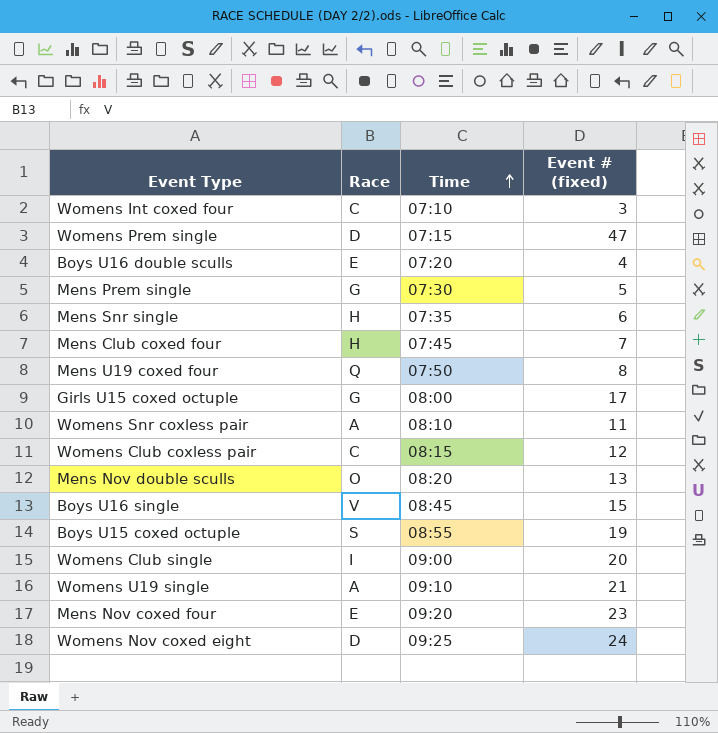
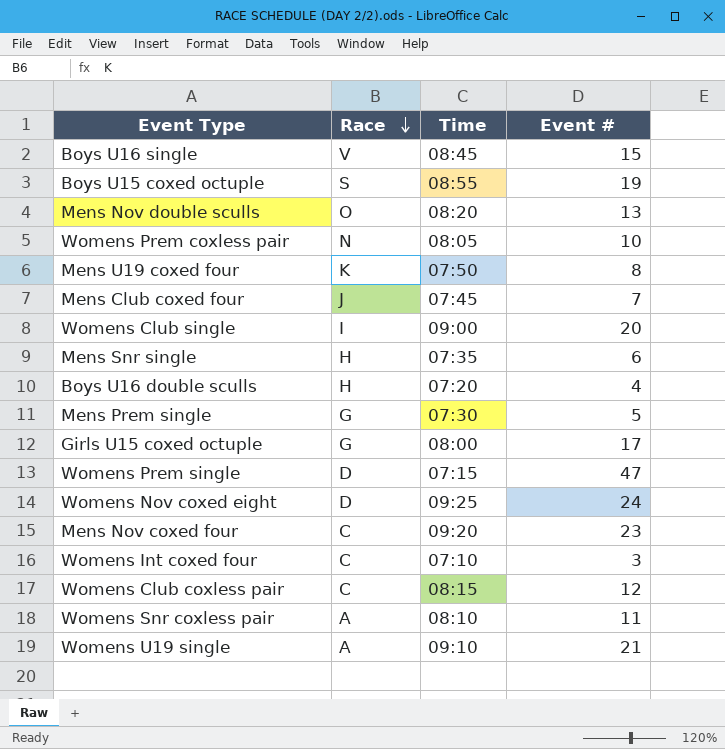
row order: Time ascending -> Race descending
column name: Event # (fixed) -> Event #
row Womens Prem coxless pair: none -> N | 08:05 | 10
Mens U19 coxed four | Race: Q -> K
Mens Club coxed four | Race: H -> J
Boys U16 double sculls | Race: E -> H
Mens Nov coxed four | Race: E -> C

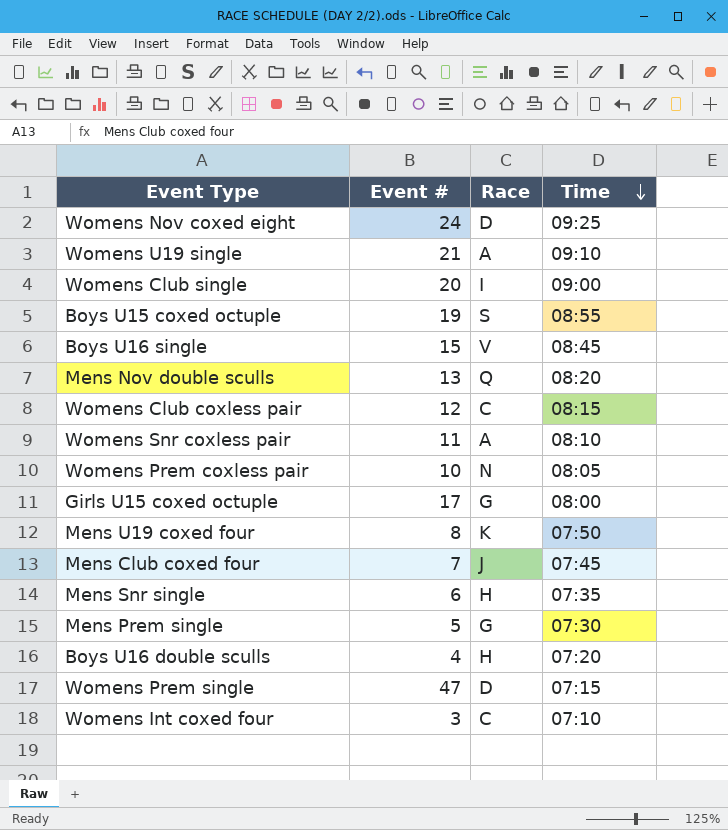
row order: Race descending -> Time descending
column Event # | position: 4 -> 2
row Mens Nov coxed four: C | 09:20 | 23 -> none
Mens Nov double sculls | Race: O -> Q

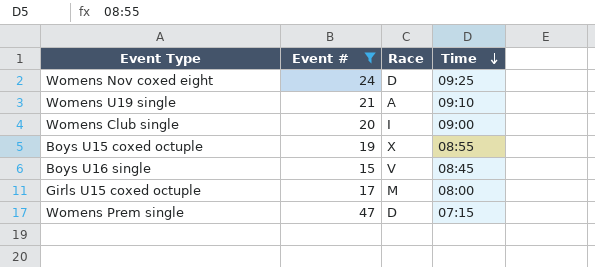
filter: none -> Event # >= 15
Boys U15 coxed octuple | Race: S -> X
Girls U15 coxed octuple | Race: G -> M

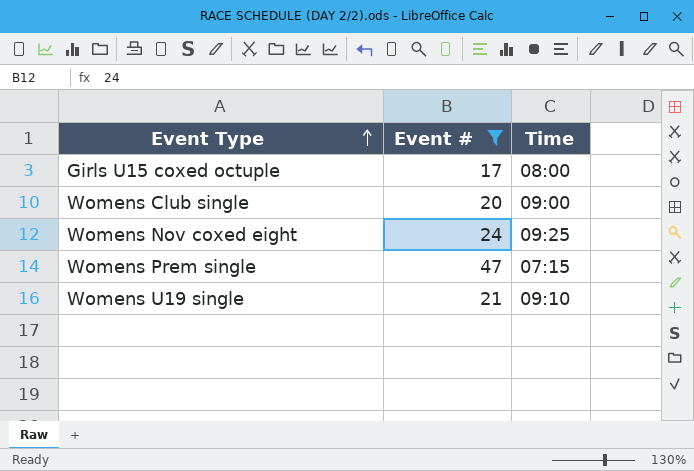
row order: Time descending -> Event Type ascending
column Race | position: 3 -> none
row Boys U15 coxed octuple: 19 | X | 08:55 -> none
row Boys U16 single: 15 | V | 08:45 -> none

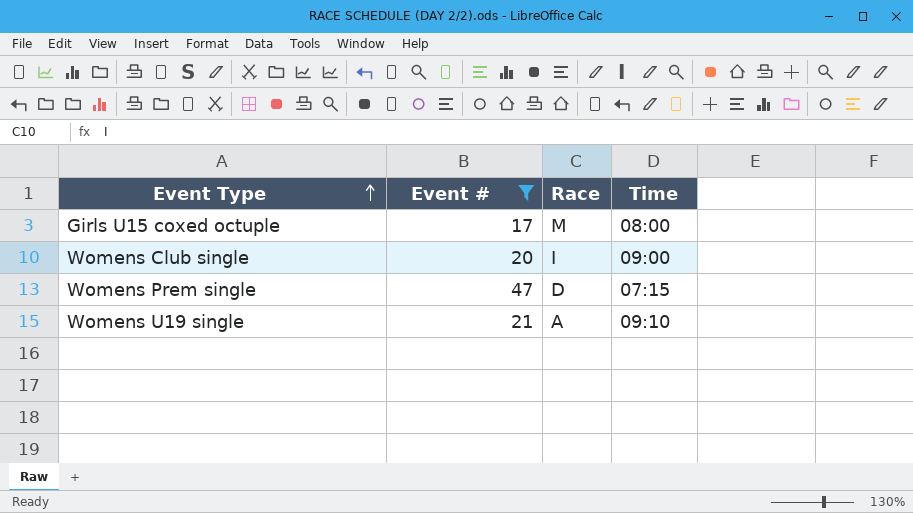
column Race | position: none -> 3
row Womens Nov coxed eight: 24 | 09:25 -> none

